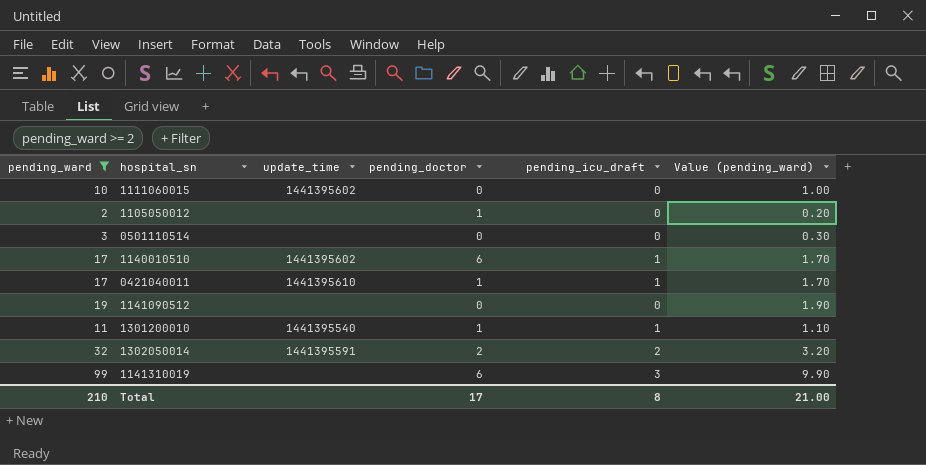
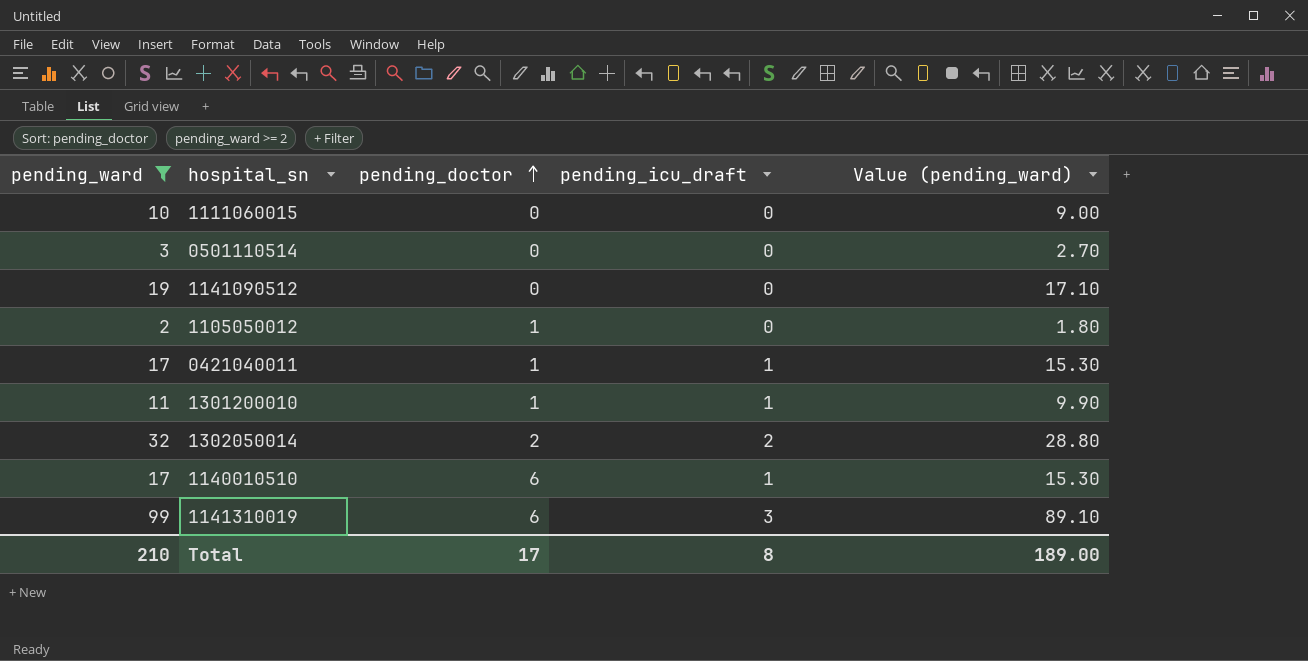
row order: none -> pending_doctor ascending
column update_time | position: 3 -> none
column Value (pending_ward) | formula: [pending_ward] * 0.1 -> [pending_ward] * 0.9
Total | Value (pending_ward): 21.00 -> 189.00

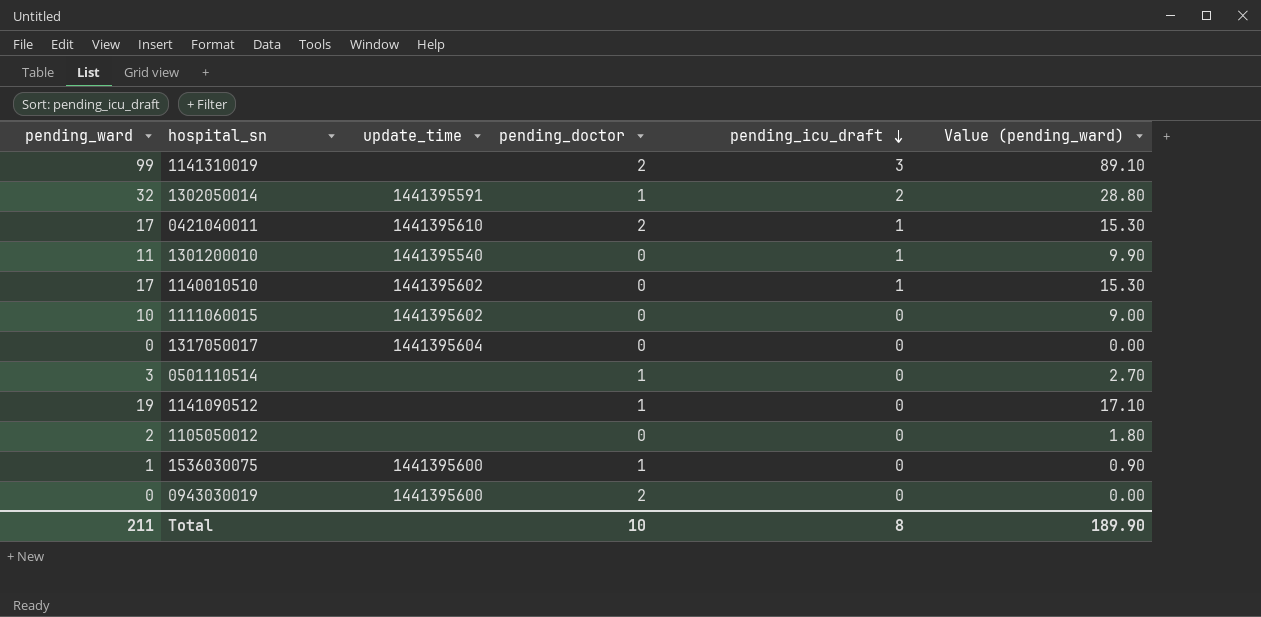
filter: pending_ward >= 2 -> none
row order: pending_doctor ascending -> pending_icu_draft descending
column update_time | position: none -> 3
1141310019 | pending_doctor: 6 -> 2
1302050014 | pending_doctor: 2 -> 1
0421040011 | pending_doctor: 1 -> 2
1301200010 | pending_doctor: 1 -> 0
1140010510 | pending_doctor: 6 -> 0
0501110514 | pending_doctor: 0 -> 1
1141090512 | pending_doctor: 0 -> 1
1105050012 | pending_doctor: 1 -> 0
Total | pending_ward: 210 -> 211
Total | pending_doctor: 17 -> 10
Total | Value (pending_ward): 189.00 -> 189.90

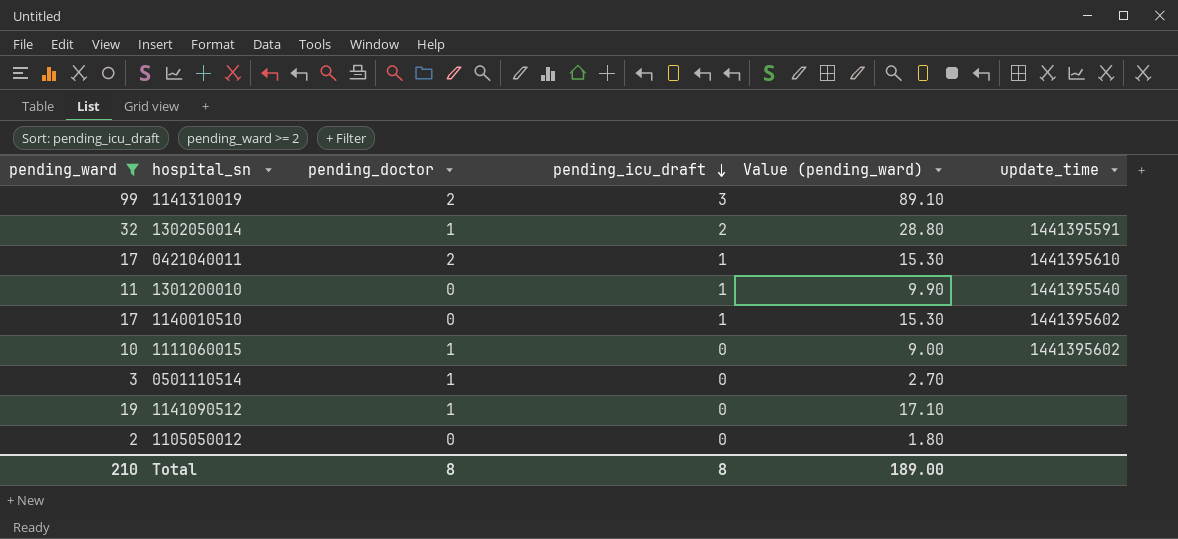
filter: none -> pending_ward >= 2
column update_time | position: 3 -> 6
1111060015 | pending_doctor: 0 -> 1
Total | pending_ward: 211 -> 210
Total | pending_doctor: 10 -> 8
Total | Value (pending_ward): 189.90 -> 189.00

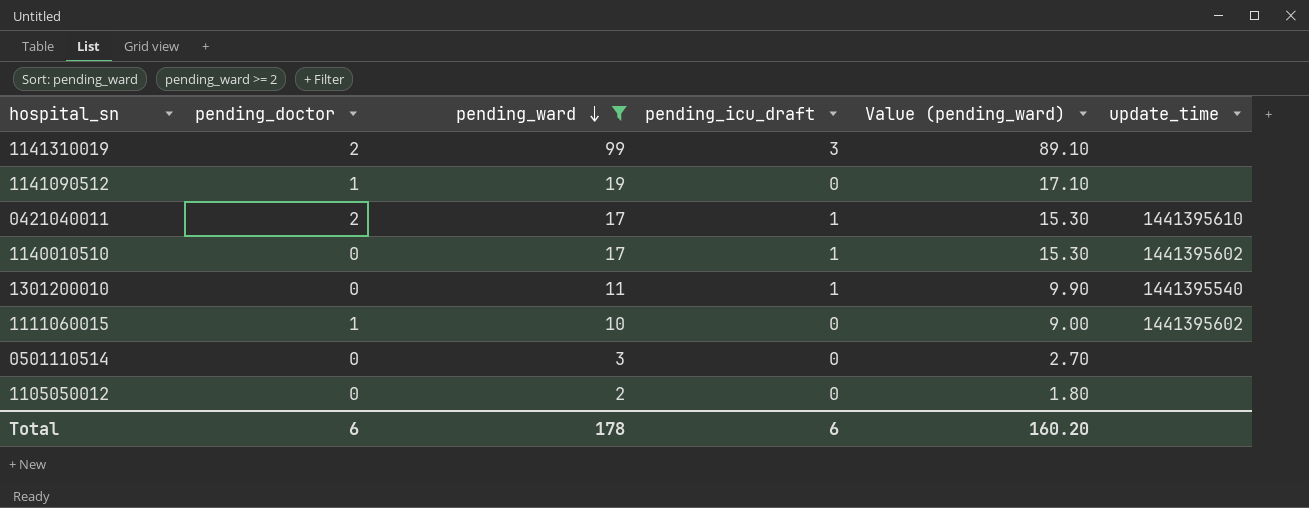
row order: pending_icu_draft descending -> pending_ward descending
column pending_ward | position: 1 -> 3
row 1302050014: 32 | 1 | 2 | 28.80 | 1441395591 -> none
0501110514 | pending_doctor: 1 -> 0
Total | pending_doctor: 8 -> 6
Total | pending_ward: 210 -> 178
Total | pending_icu_draft: 8 -> 6
Total | Value (pending_ward): 189.00 -> 160.20

